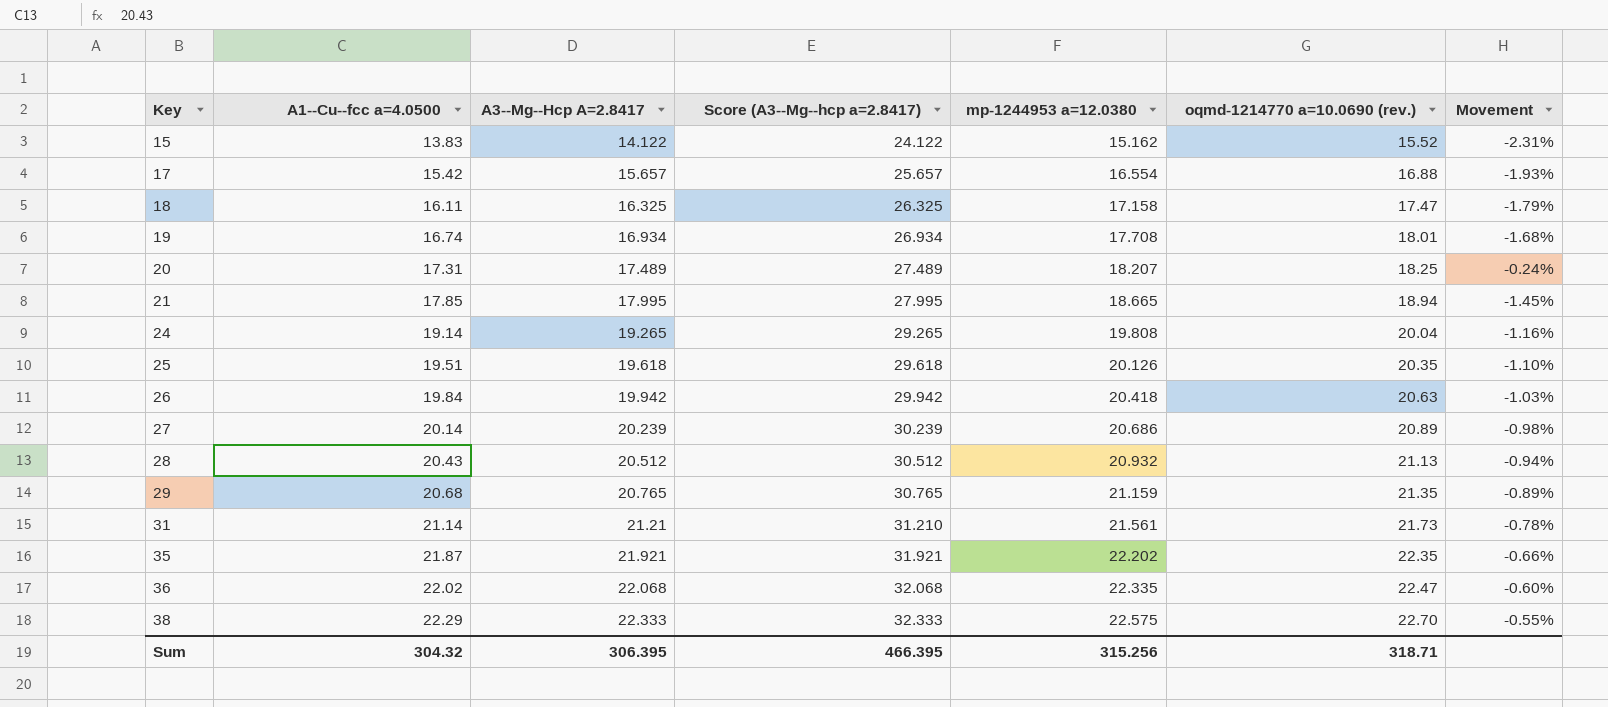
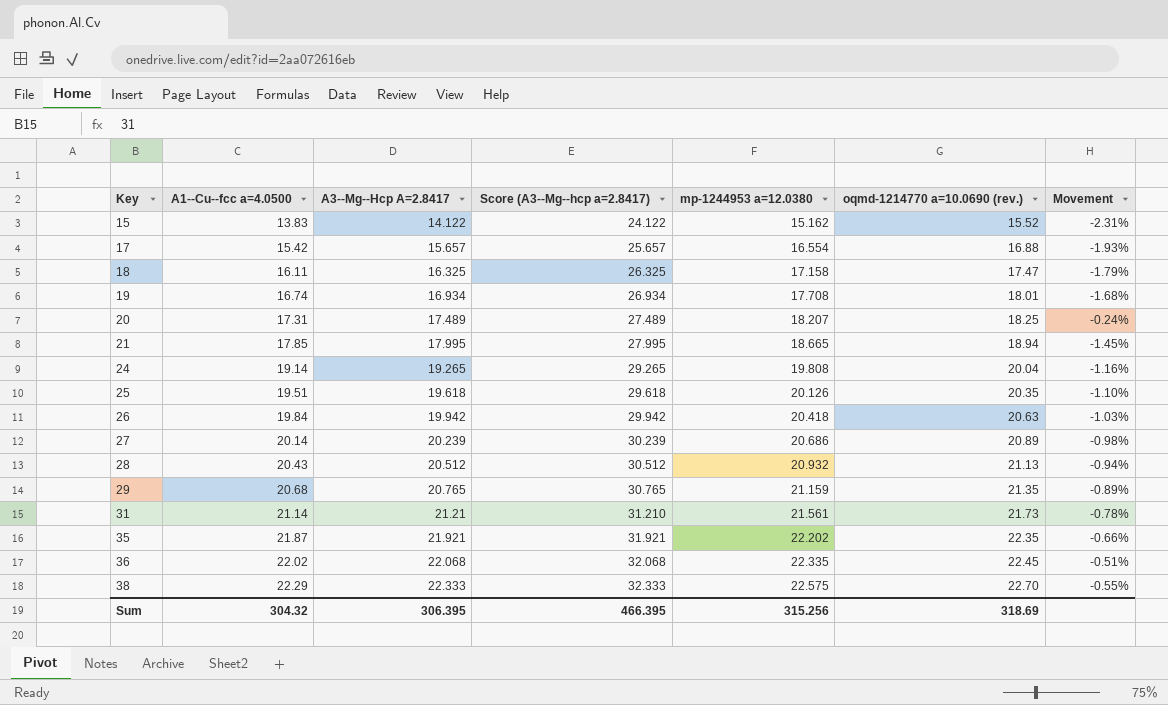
36 | oqmd-1214770 a=10.0690 (rev.): 22.47 -> 22.45
36 | Movement: -0.60% -> -0.51%
Sum | oqmd-1214770 a=10.0690 (rev.): 318.71 -> 318.69

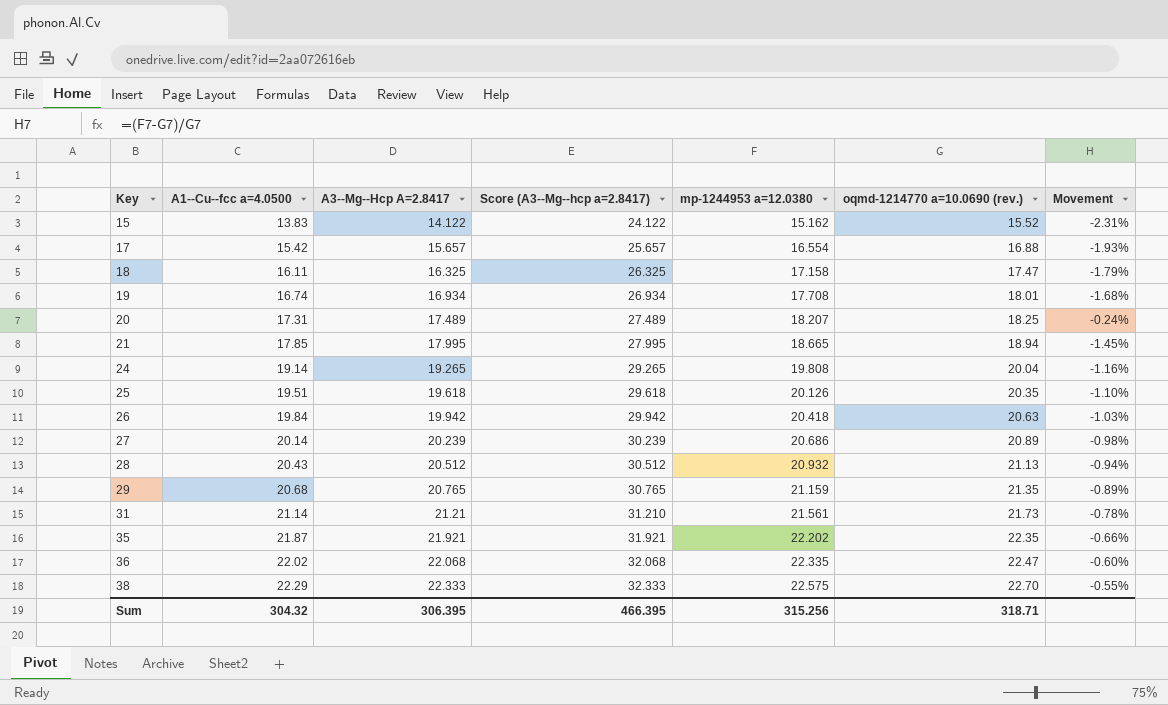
36 | oqmd-1214770 a=10.0690 (rev.): 22.45 -> 22.47
36 | Movement: -0.51% -> -0.60%
Sum | oqmd-1214770 a=10.0690 (rev.): 318.69 -> 318.71

